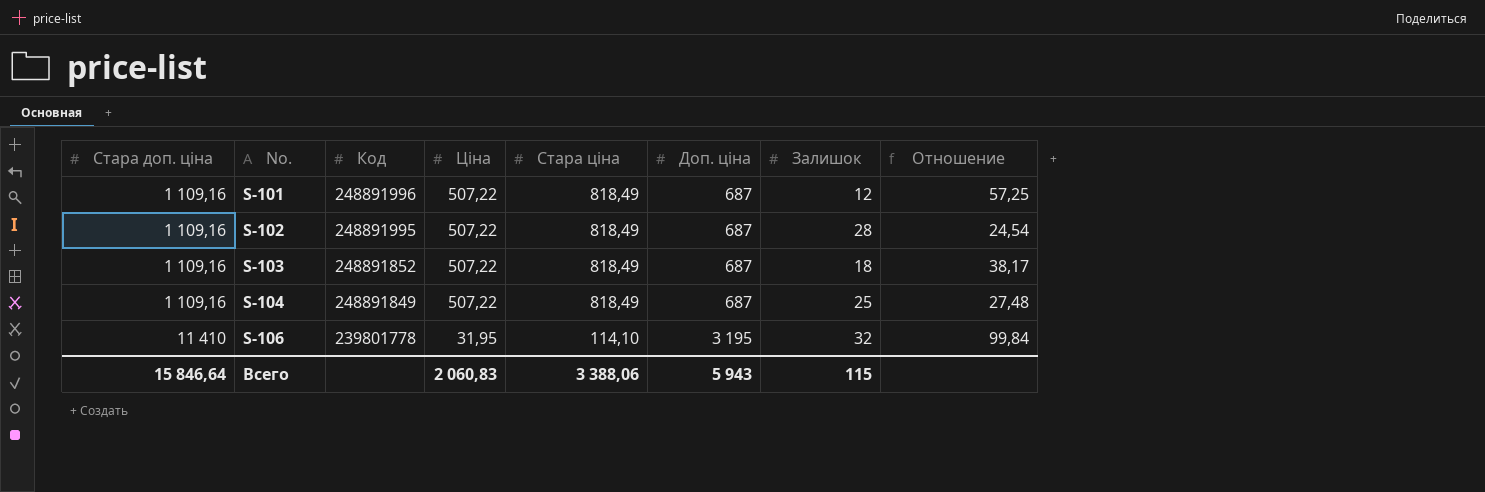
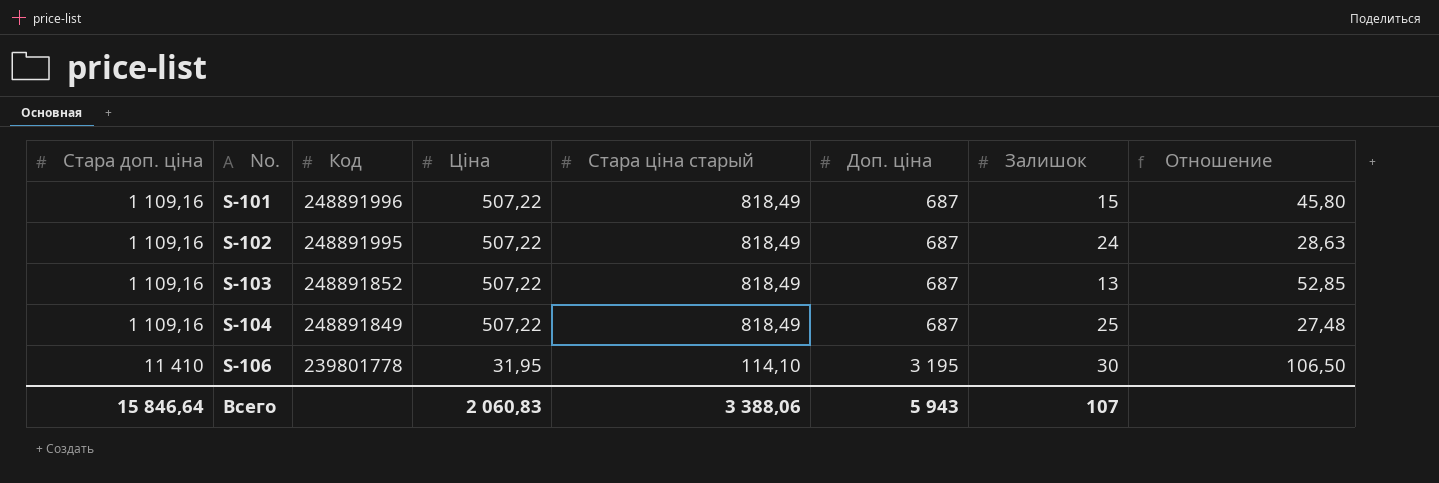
column name: Стара ціна -> Стара ціна старый
S-101 | Залишок: 12 -> 15
S-101 | Отношение: 57,25 -> 45,80
S-102 | Залишок: 28 -> 24
S-102 | Отношение: 24,54 -> 28,63
S-103 | Залишок: 18 -> 13
S-103 | Отношение: 38,17 -> 52,85
S-106 | Залишок: 32 -> 30
S-106 | Отношение: 99,84 -> 106,50
Всего | Залишок: 115 -> 107

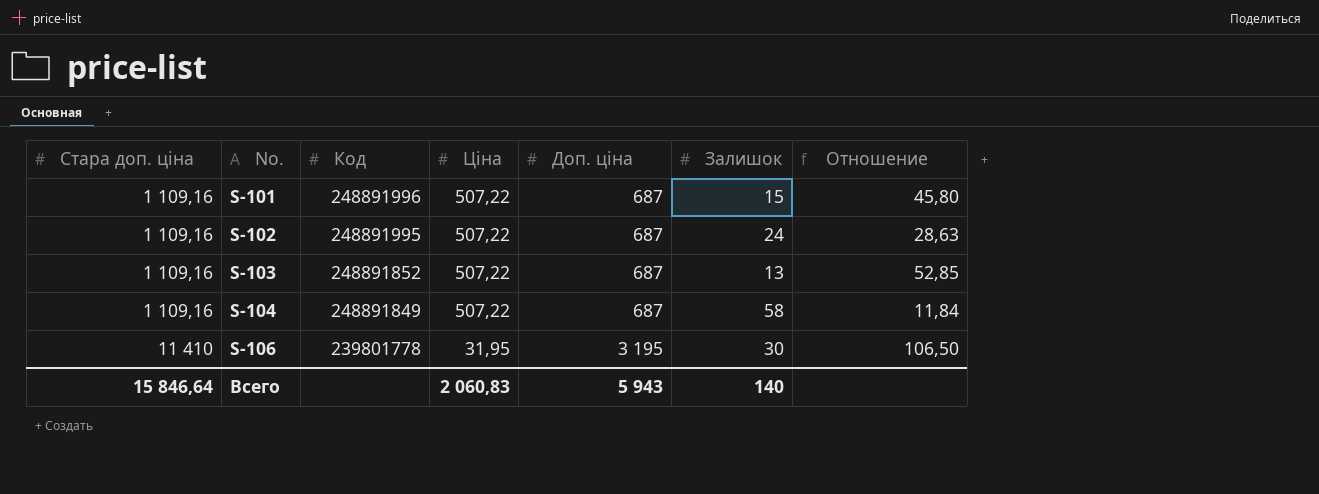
column Стара ціна старый | position: 5 -> none
S-104 | Залишок: 25 -> 58
S-104 | Отношение: 27,48 -> 11,84
Всего | Залишок: 107 -> 140

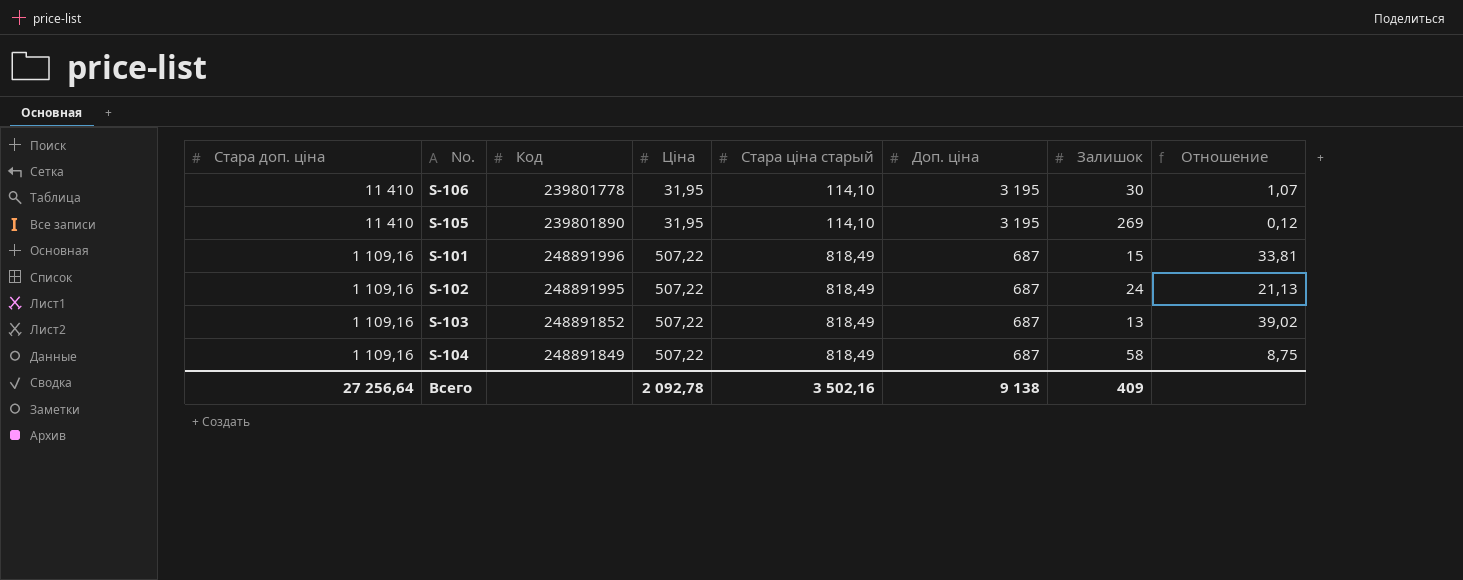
row order: Стара доп. ціна ascending -> Стара доп. ціна descending
column Стара ціна старый | position: none -> 5
column Отношение | formula: [Доп. ціна] / [Залишок] -> [Ціна] / [Залишок]
row S-105: none -> 11 410 | 239801890 | 31,95 | 114,10 | 3 195 | 269 | 0,12
Всего | Стара доп. ціна: 15 846,64 -> 27 256,64
Всего | Ціна: 2 060,83 -> 2 092,78
Всего | Доп. ціна: 5 943 -> 9 138
Всего | Залишок: 140 -> 409

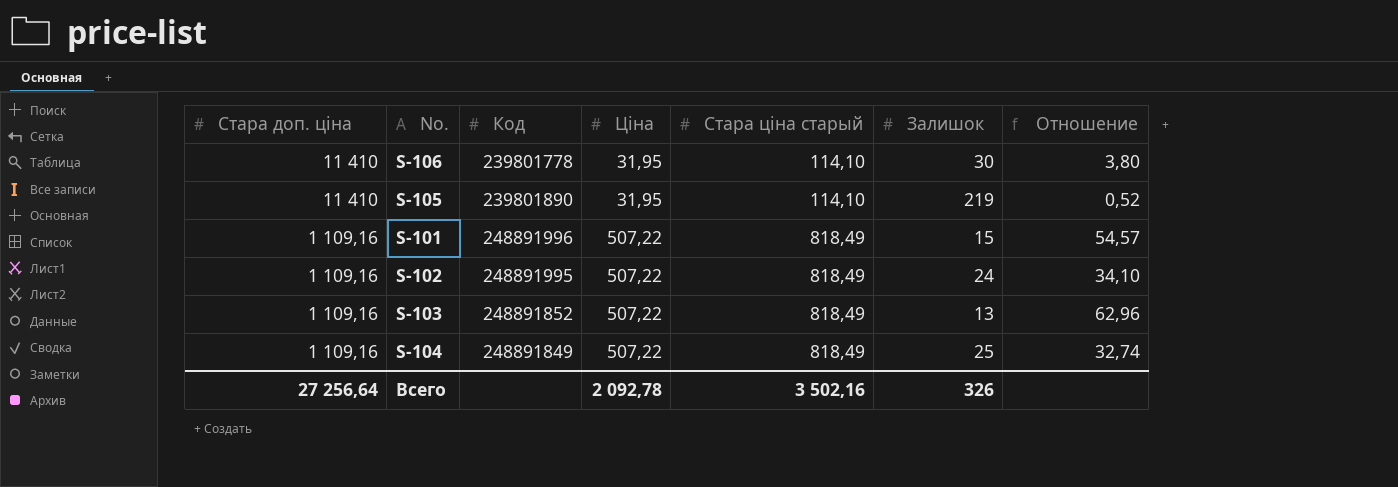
column Доп. ціна | position: 6 -> none
column Отношение | formula: [Ціна] / [Залишок] -> [Стара ціна старый] / [Залишок]
S-105 | Залишок: 269 -> 219
S-104 | Залишок: 58 -> 25
Всего | Залишок: 409 -> 326

